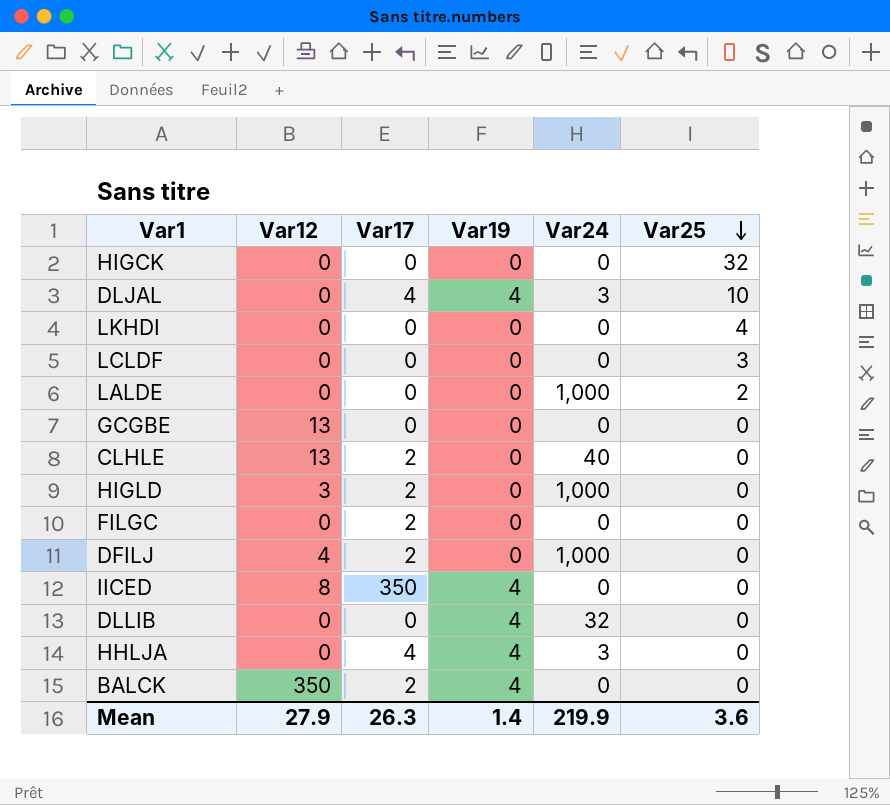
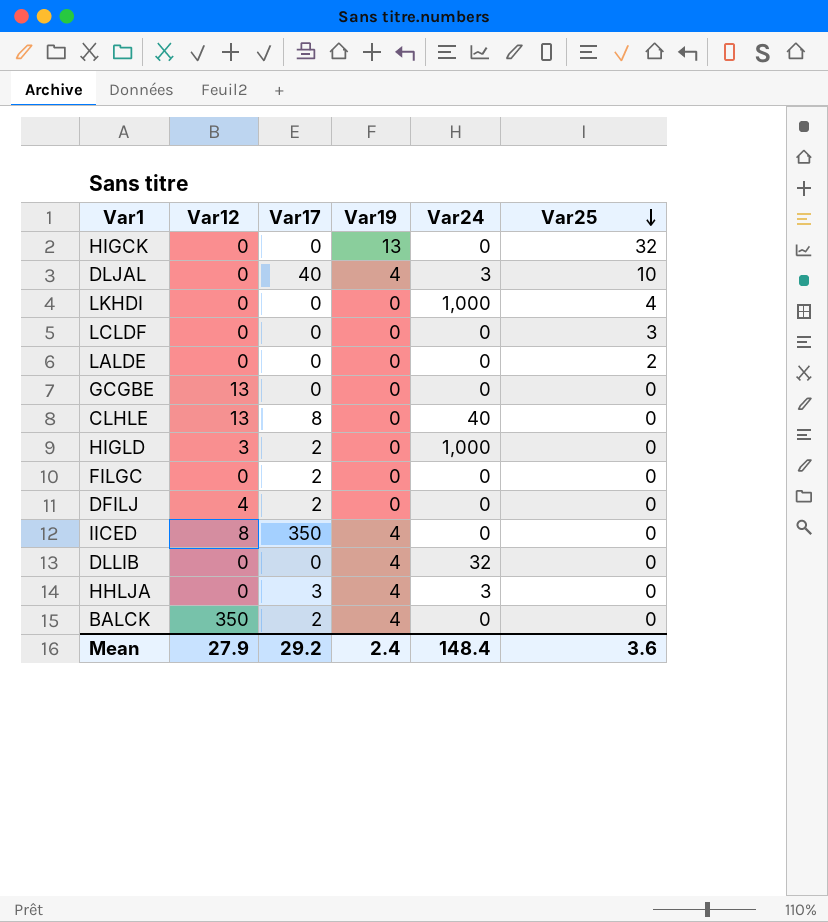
HIGCK | Var19: 0 -> 13
DLJAL | Var17: 4 -> 40
LKHDI | Var24: 0 -> 1,000
LALDE | Var24: 1,000 -> 0
CLHLE | Var17: 2 -> 8
DFILJ | Var24: 1,000 -> 0
HHLJA | Var17: 4 -> 3
Mean | Var17: 26.3 -> 29.2
Mean | Var19: 1.4 -> 2.4
Mean | Var24: 219.9 -> 148.4

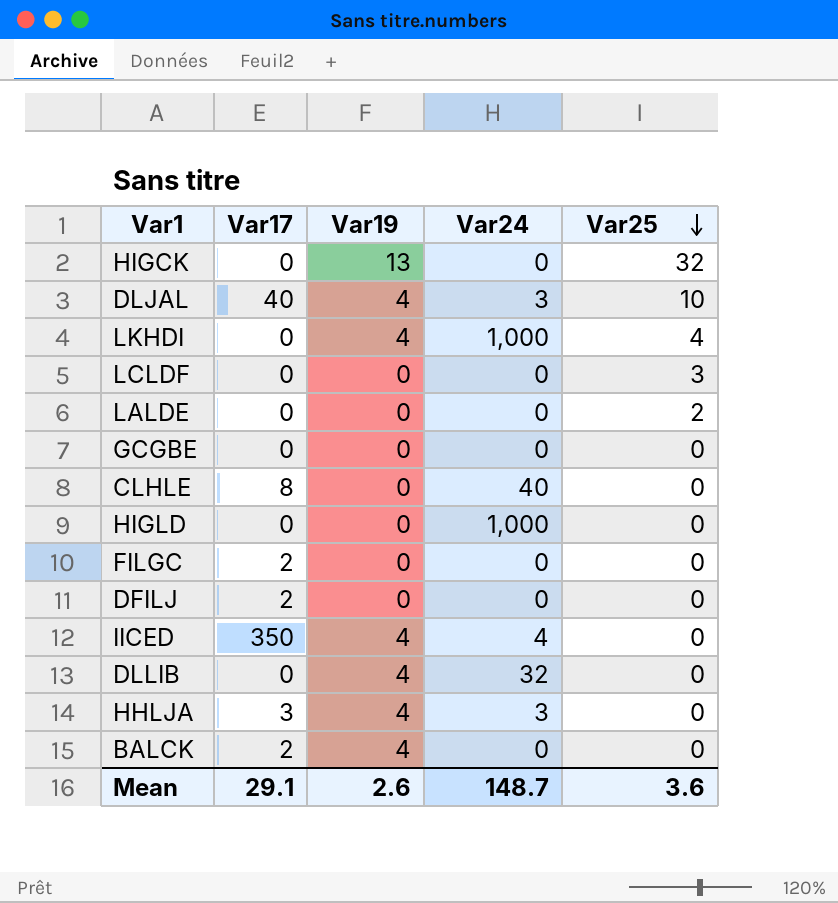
column Var12 | position: 2 -> none
LKHDI | Var19: 0 -> 4
HIGLD | Var17: 2 -> 0
IICED | Var24: 0 -> 4
Mean | Var17: 29.2 -> 29.1
Mean | Var19: 2.4 -> 2.6
Mean | Var24: 148.4 -> 148.7

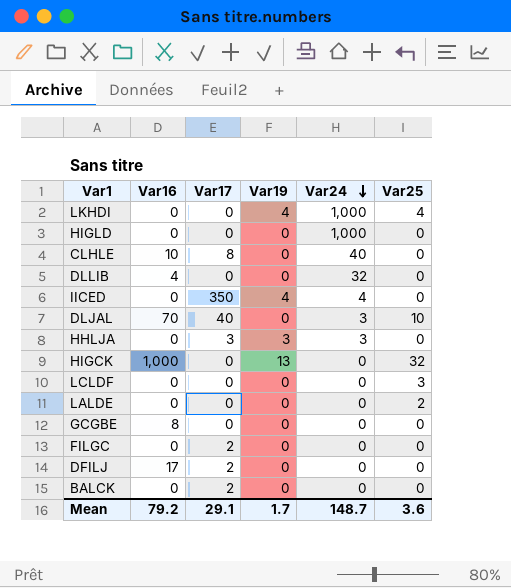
row order: Var25 descending -> Var24 descending
column Var16 | position: none -> 2
DLLIB | Var19: 4 -> 0
DLJAL | Var19: 4 -> 0
HHLJA | Var19: 4 -> 3
BALCK | Var19: 4 -> 0
Mean | Var19: 2.6 -> 1.7

